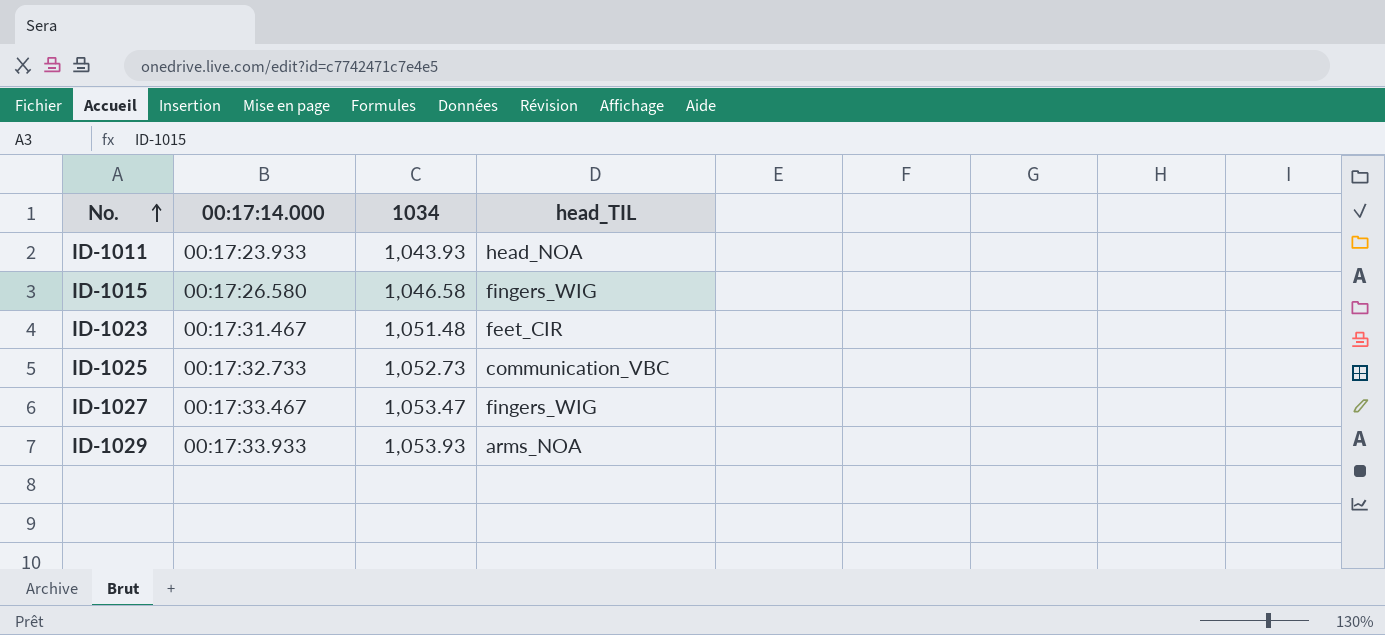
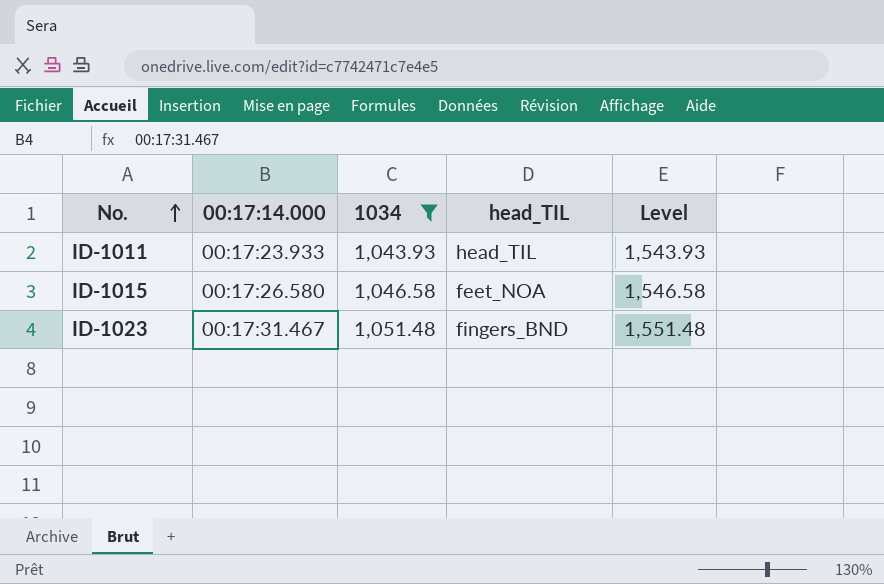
filter: none -> 1034 <= 1,051.48
column Level | formula: none -> [1034] + 500
ID-1011 | head_TIL: head_NOA -> head_TIL
ID-1015 | head_TIL: fingers_WIG -> feet_NOA
ID-1023 | head_TIL: feet_CIR -> fingers_BND

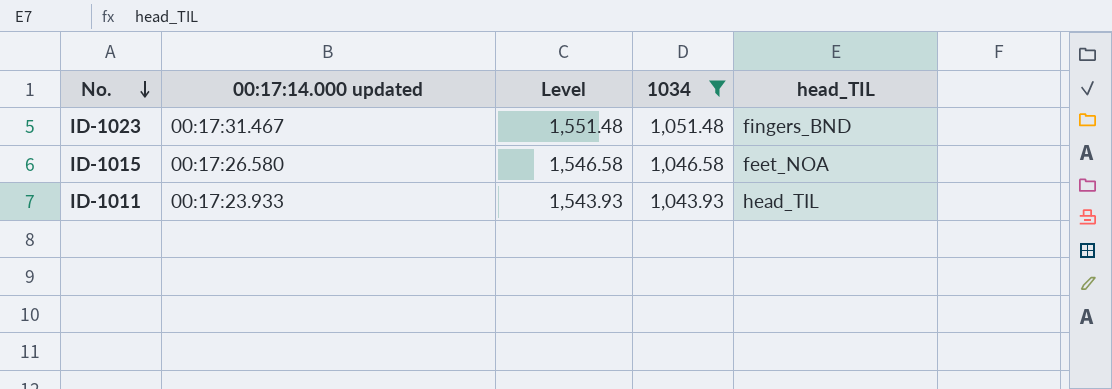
row order: No. ascending -> No. descending
column name: 00:17:14.000 -> 00:17:14.000 updated
column Level | position: 5 -> 3

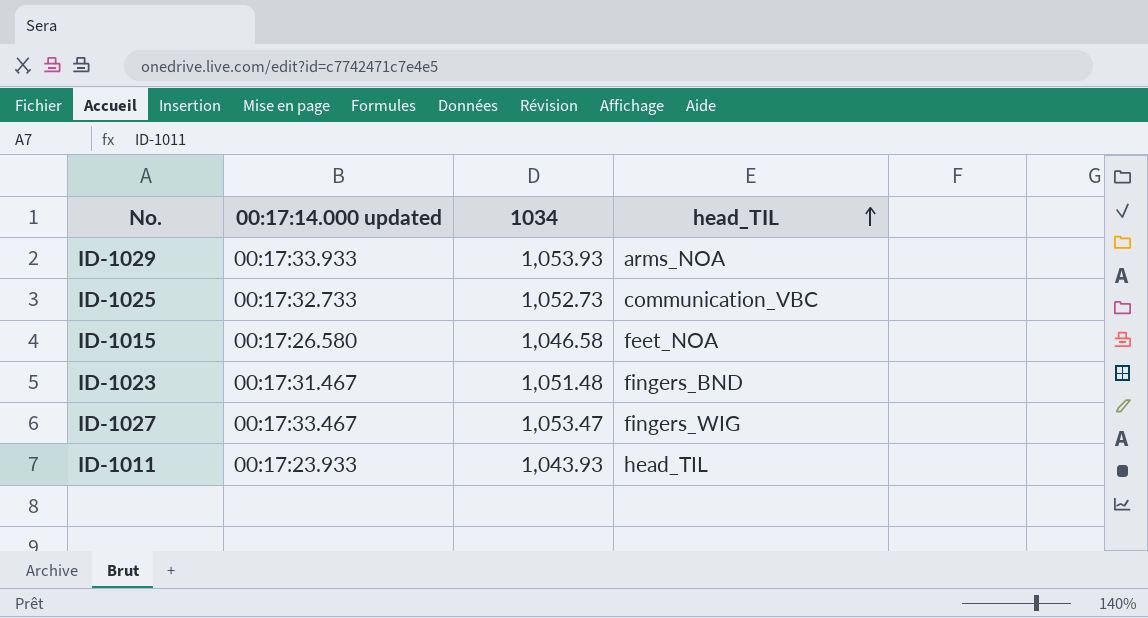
filter: 1034 <= 1,051.48 -> none
row order: No. descending -> head_TIL ascending
column Level | formula: [1034] + 500 -> none

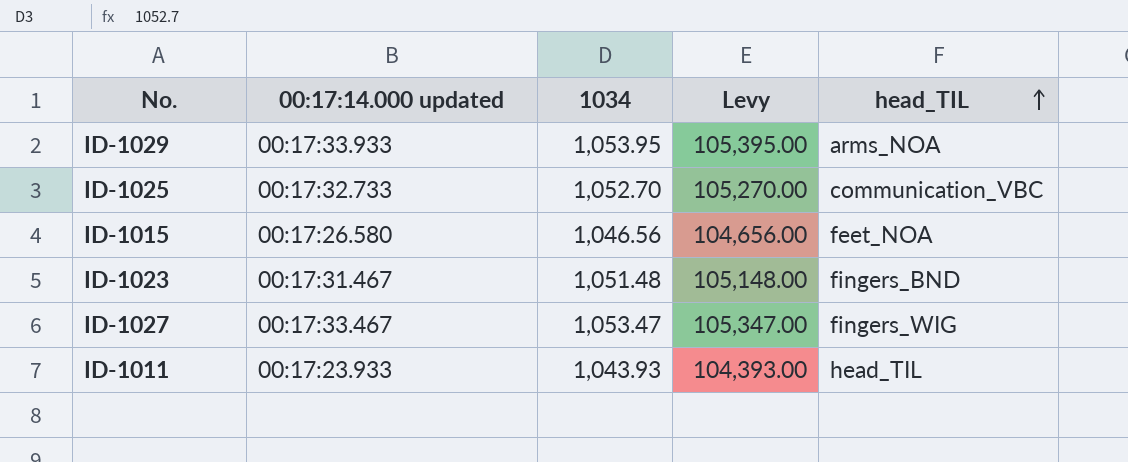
column Levy | formula: none -> [1034] * 100
ID-1029 | 1034: 1,053.93 -> 1,053.95
ID-1025 | 1034: 1,052.73 -> 1,052.70
ID-1015 | 1034: 1,046.58 -> 1,046.56

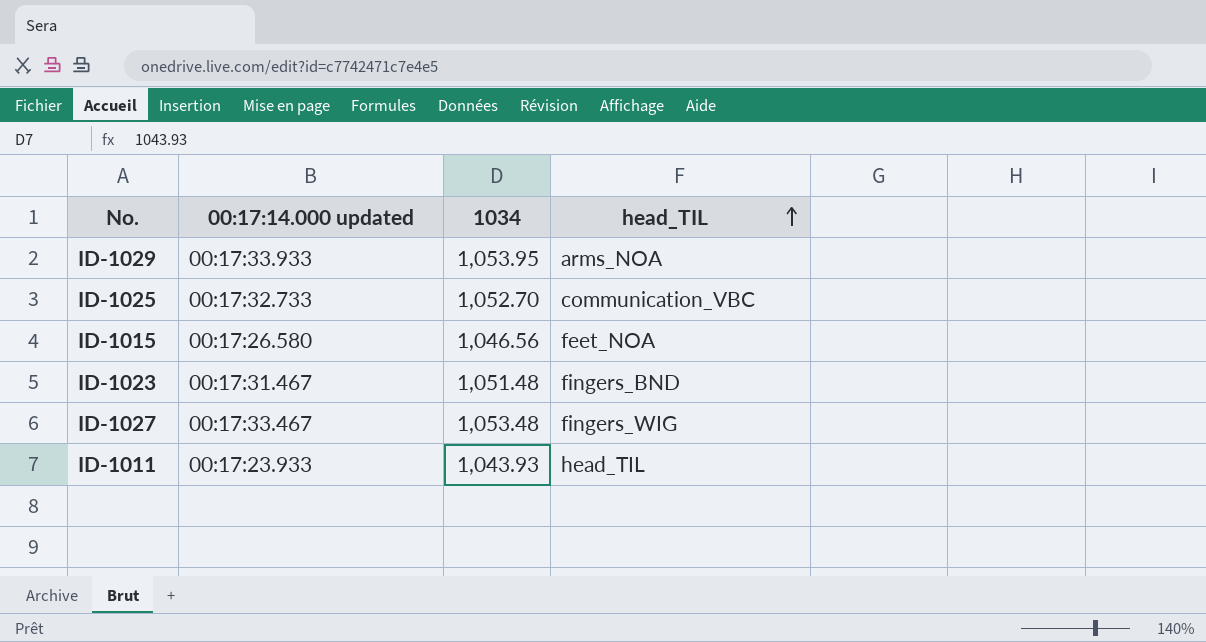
column Levy | formula: [1034] * 100 -> none
ID-1027 | 1034: 1,053.47 -> 1,053.48

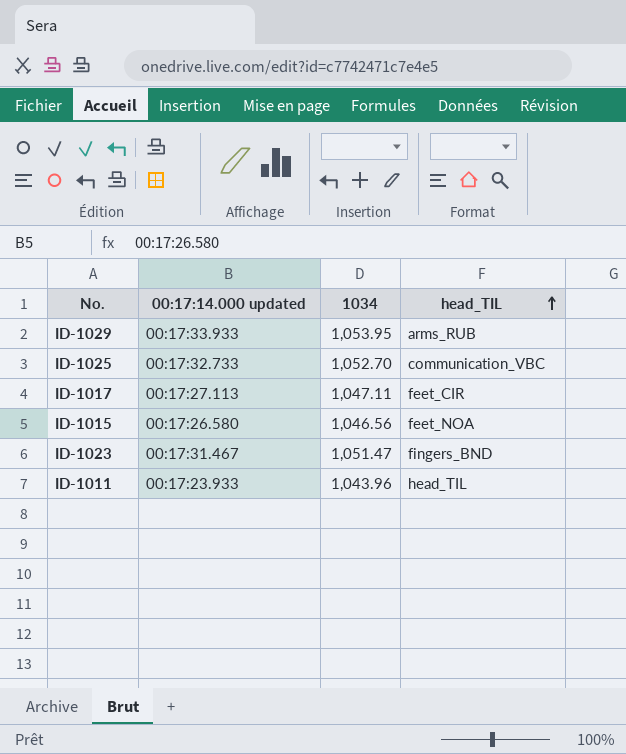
row ID-1027: 00:17:33.467 | 1,053.48 | fingers_WIG -> none
ID-1029 | head_TIL: arms_NOA -> arms_RUB
row ID-1017: none -> 00:17:27.113 | 1,047.11 | feet_CIR
ID-1023 | 1034: 1,051.48 -> 1,051.47
ID-1011 | 1034: 1,043.93 -> 1,043.96

